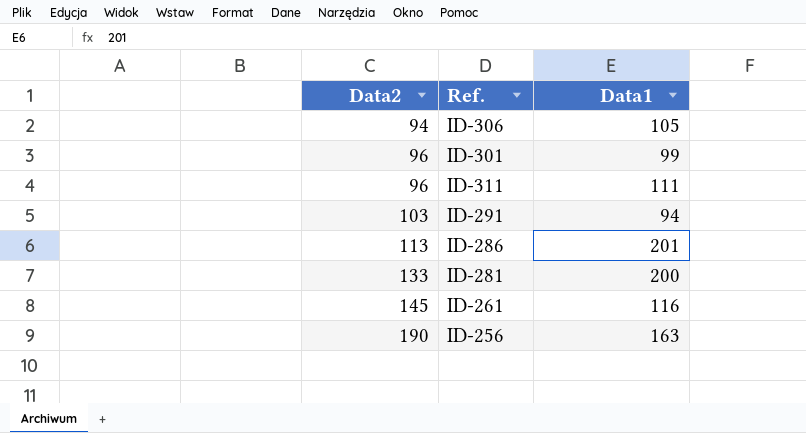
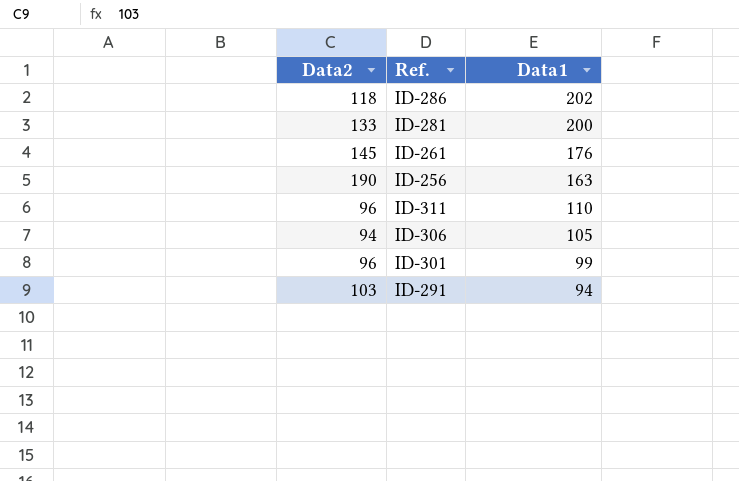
row order: Data2 ascending -> Data1 descending
ID-286 | Data2: 113 -> 118
ID-286 | Data1: 201 -> 202
ID-261 | Data1: 116 -> 176
ID-311 | Data1: 111 -> 110

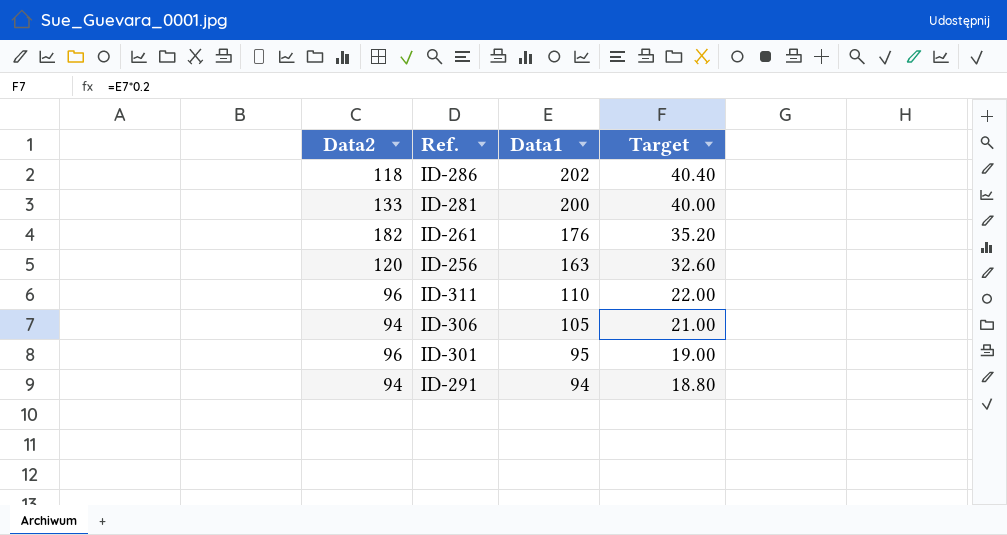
column Target | formula: none -> [Data1] * 0.2
ID-261 | Data2: 145 -> 182
ID-256 | Data2: 190 -> 120
ID-301 | Data1: 99 -> 95
ID-291 | Data2: 103 -> 94

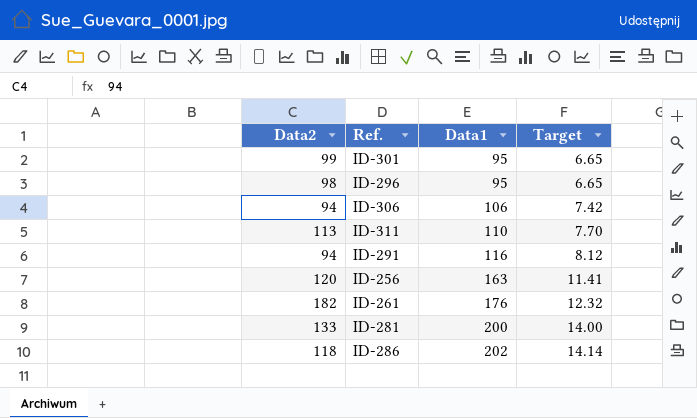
row order: Data1 descending -> Data1 ascending
column Target | formula: [Data1] * 0.2 -> [Data1] * 0.07
ID-301 | Data2: 96 -> 99
row ID-296: none -> 98 | 95 | 6.65
ID-306 | Data1: 105 -> 106
ID-311 | Data2: 96 -> 113
ID-291 | Data1: 94 -> 116

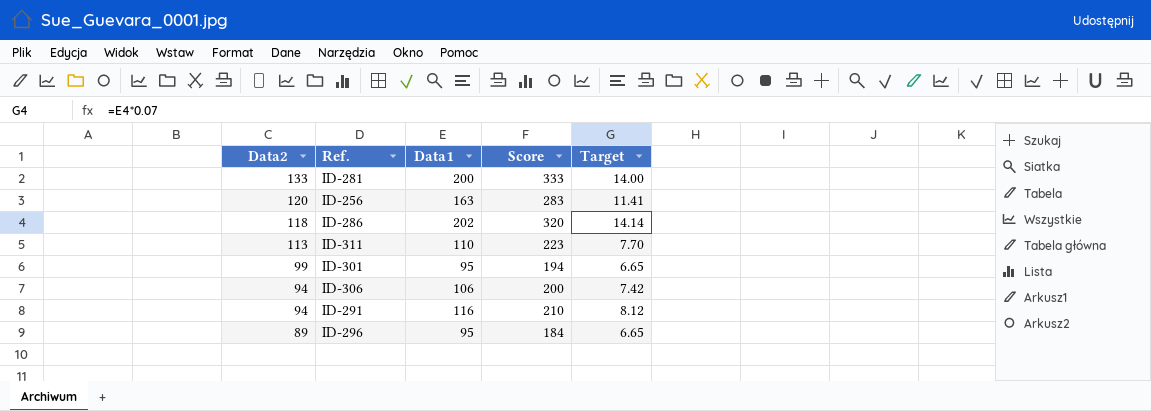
row order: Data1 ascending -> Data2 descending
column Score | formula: none -> [Data2] + [Data1]
row ID-261: 182 | 176 | 12.32 -> none
ID-296 | Data2: 98 -> 89

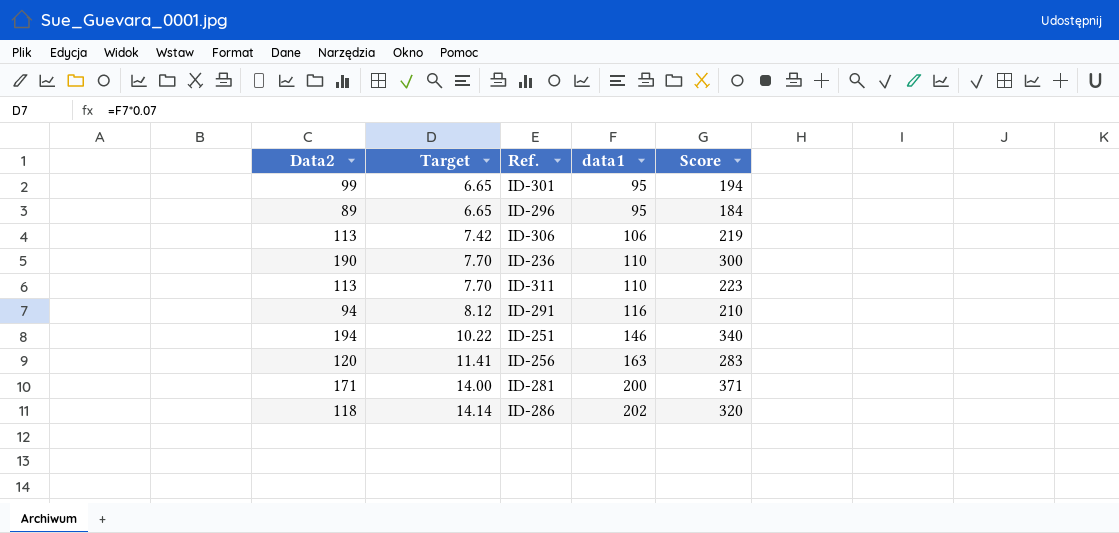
row order: Data2 descending -> Target ascending
column Target | position: 5 -> 2
column name: Data1 -> data1
ID-306 | Data2: 94 -> 113
ID-306 | Score: 200 -> 219
row ID-236: none -> 190 | 7.70 | 110 | 300
row ID-251: none -> 194 | 10.22 | 146 | 340
ID-281 | Data2: 133 -> 171
ID-281 | Score: 333 -> 371

